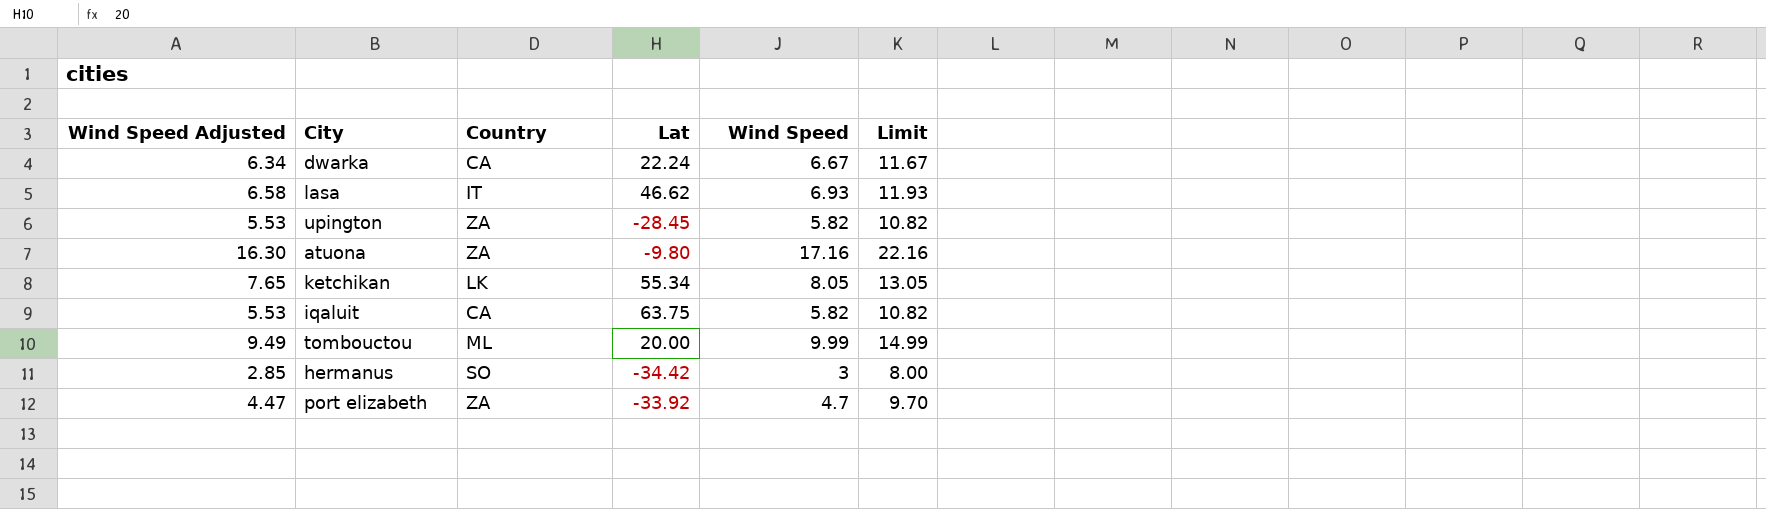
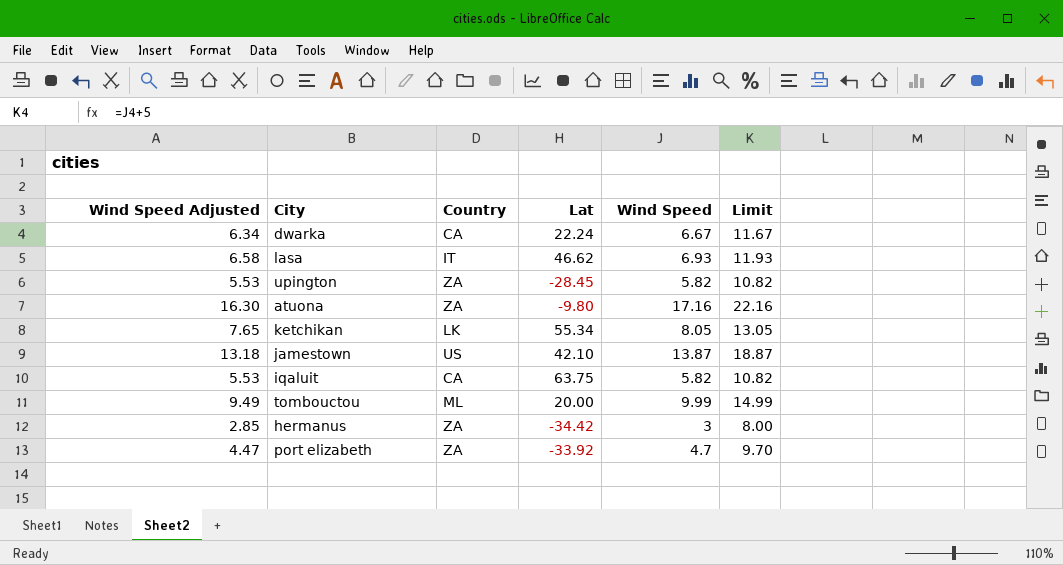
row jamestown: none -> 13.18 | US | 42.10 | 13.87 | 18.87
hermanus | Country: SO -> ZA

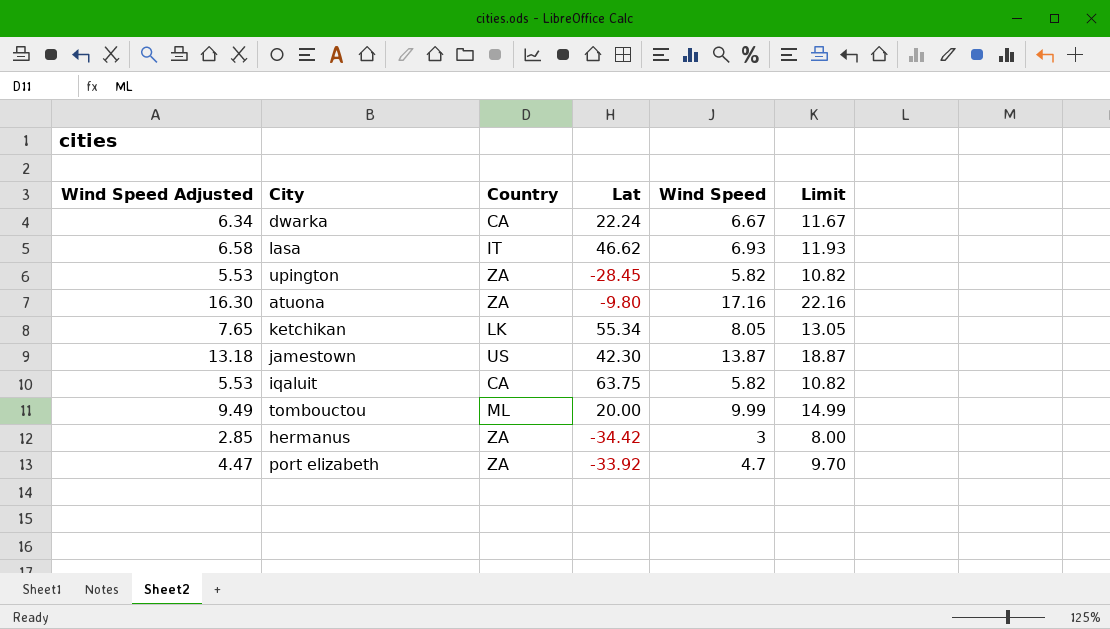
jamestown | Lat: 42.10 -> 42.30

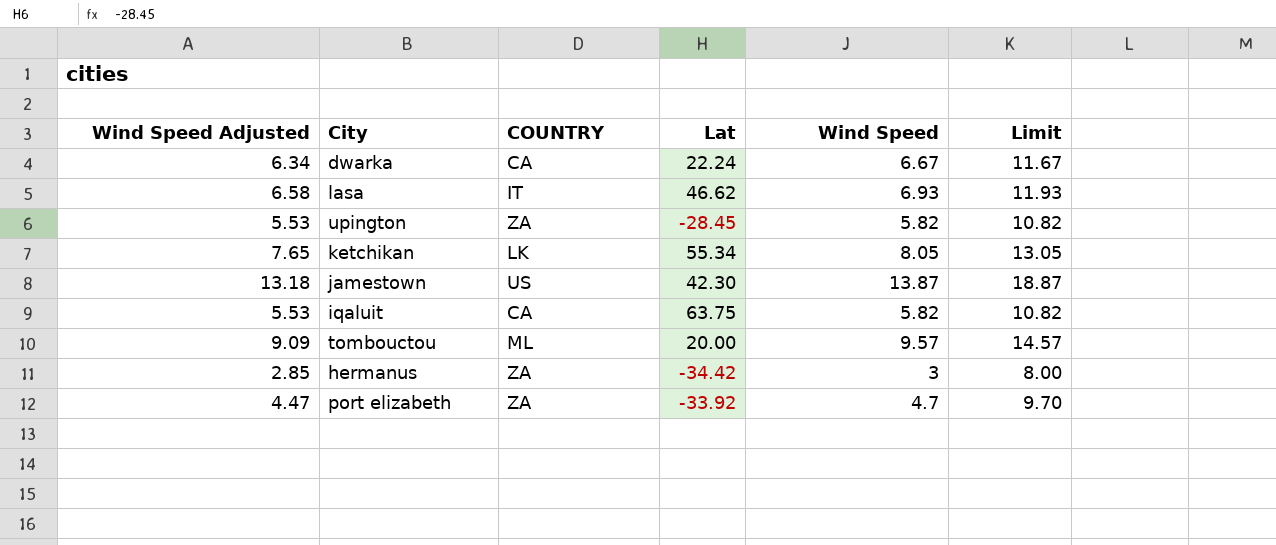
column name: Country -> COUNTRY
row atuona: 16.30 | ZA | -9.80 | 17.16 | 22.16 -> none
tombouctou | Wind Speed Adjusted: 9.49 -> 9.09
tombouctou | Wind Speed: 9.99 -> 9.57
tombouctou | Limit: 14.99 -> 14.57

